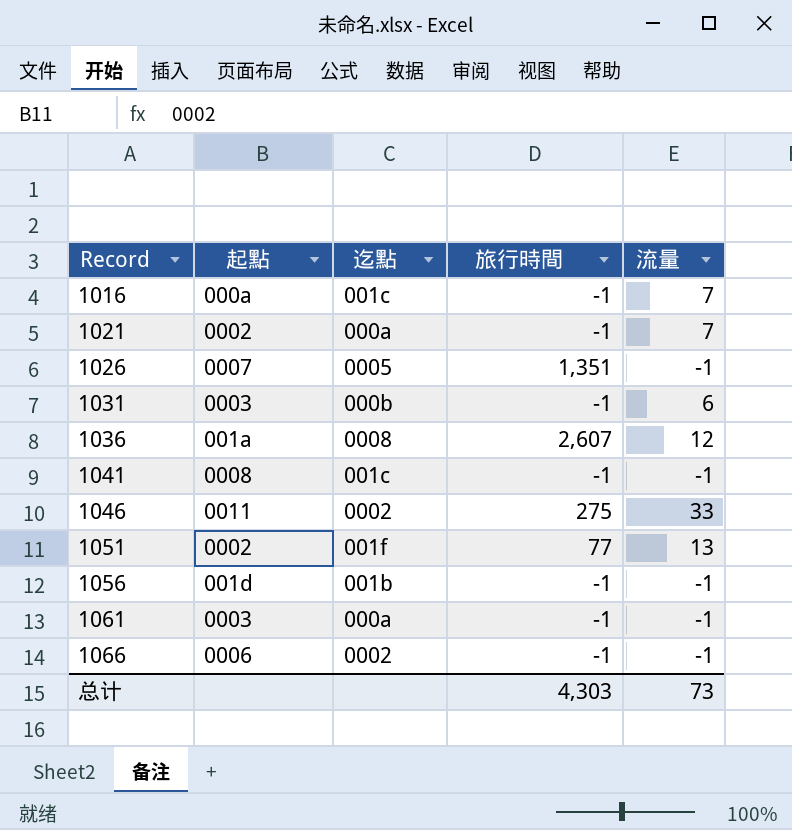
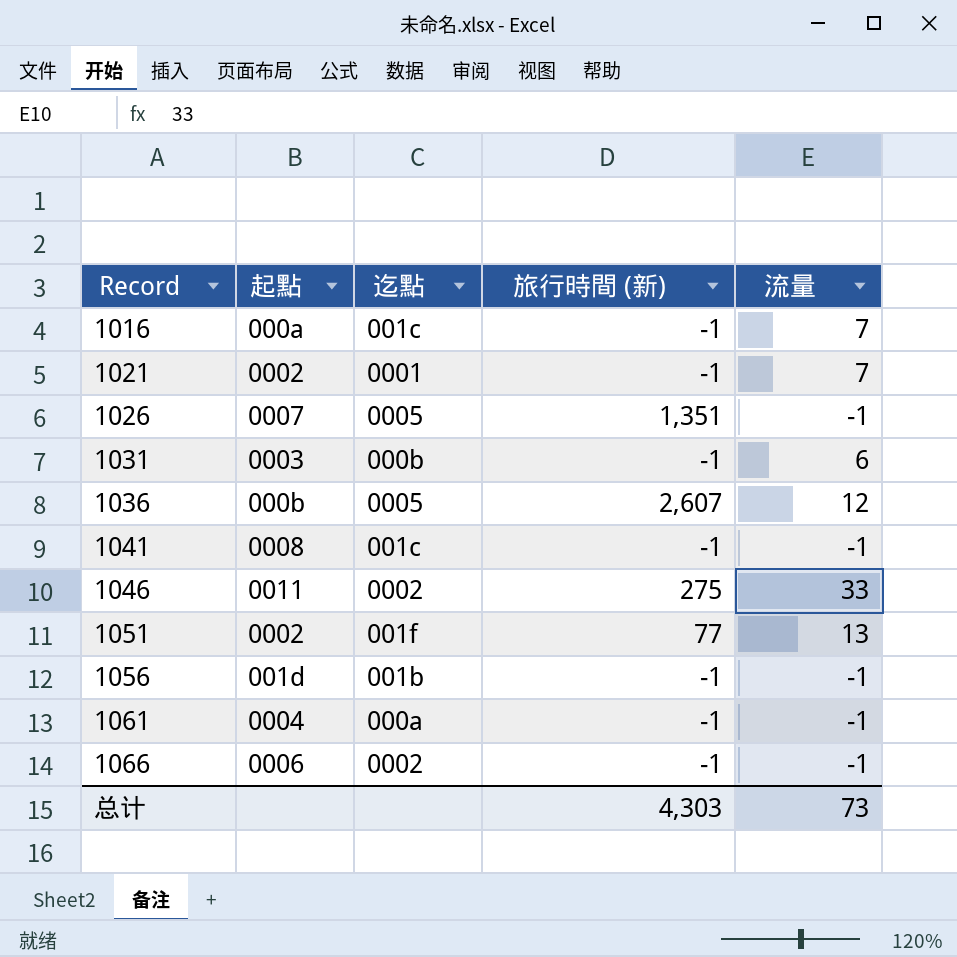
column name: 旅行時間 -> 旅行時間 (新)
1021 | 迄點: 000a -> 0001
1036 | 起點: 001a -> 000b
1036 | 迄點: 0008 -> 0005
1061 | 起點: 0003 -> 0004

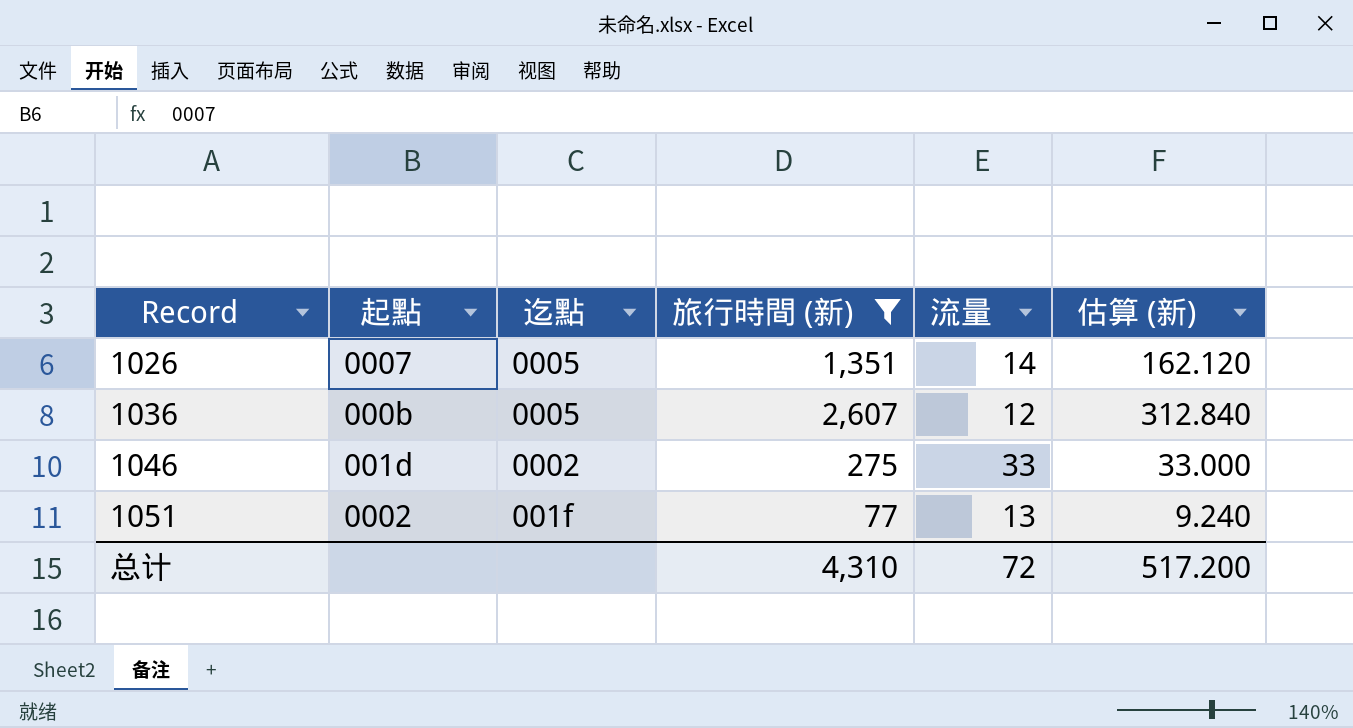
filter: none -> 旅行時間 (新) != -1
column 估算 (新) | formula: none -> [旅行時間 (新)] * 0.12
1026 | 流量: -1 -> 14
1046 | 起點: 0011 -> 001d
总计 | 旅行時間 (新): 4,303 -> 4,310
总计 | 流量: 73 -> 72

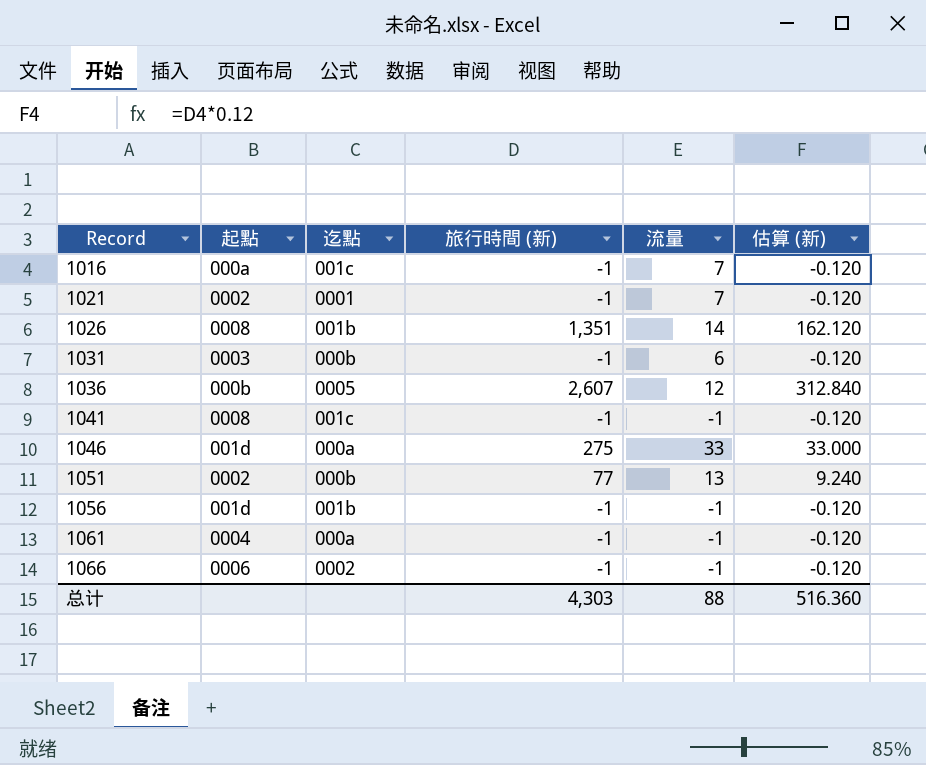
filter: 旅行時間 (新) != -1 -> none
1026 | 起點: 0007 -> 0008
1026 | 迄點: 0005 -> 001b
1046 | 迄點: 0002 -> 000a
1051 | 迄點: 001f -> 000b
总计 | 旅行時間 (新): 4,310 -> 4,303
总计 | 流量: 72 -> 88
总计 | 估算 (新): 517.200 -> 516.360

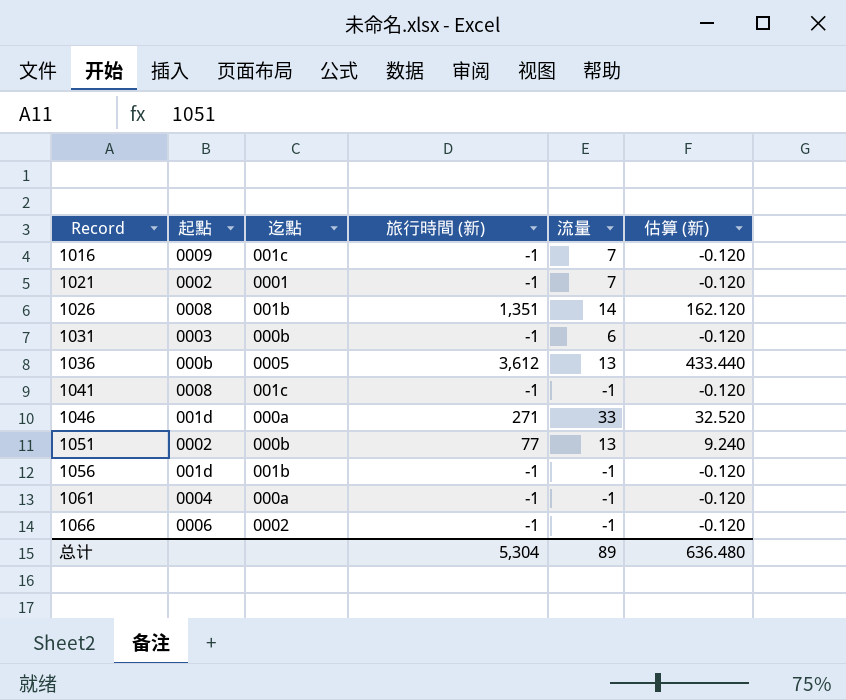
1016 | 起點: 000a -> 0009
1036 | 旅行時間 (新): 2,607 -> 3,612
1036 | 流量: 12 -> 13
1036 | 估算 (新): 312.840 -> 433.440
1046 | 旅行時間 (新): 275 -> 271
1046 | 估算 (新): 33.000 -> 32.520
总计 | 旅行時間 (新): 4,303 -> 5,304
总计 | 流量: 88 -> 89
总计 | 估算 (新): 516.360 -> 636.480

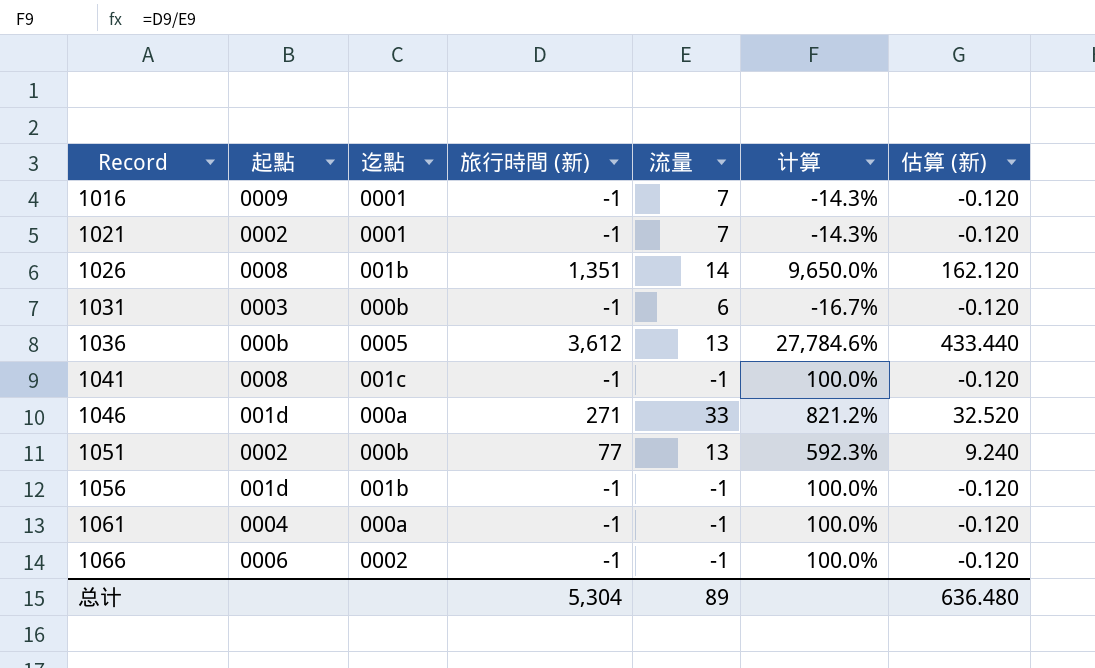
column 计算 | formula: none -> [旅行時間 (新)] / [流量]
1016 | 迄點: 001c -> 0001

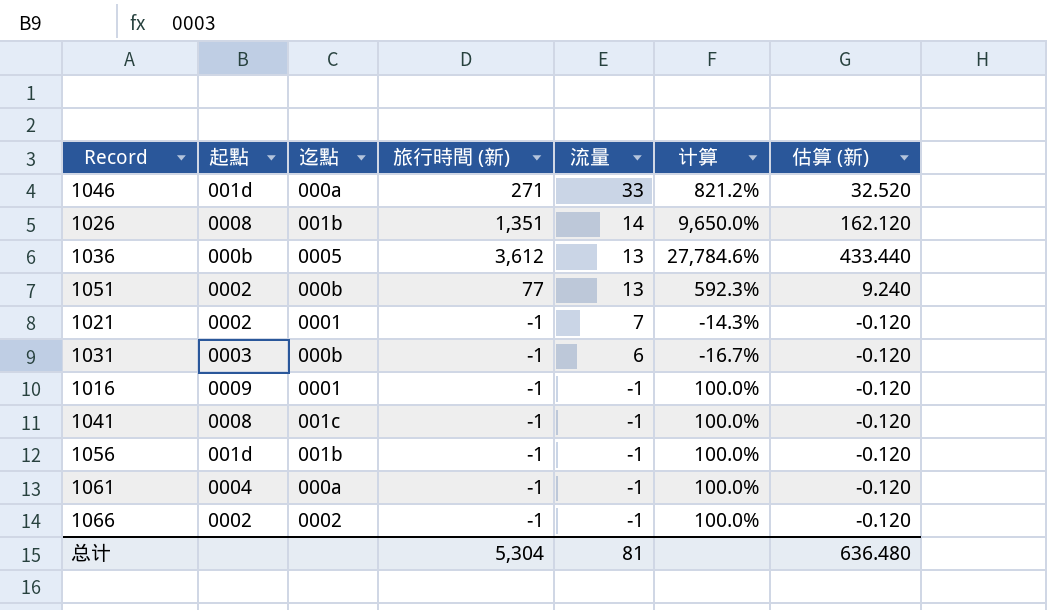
row order: Record ascending -> 流量 descending
1016 | 流量: 7 -> -1
1016 | 计算: -14.3% -> 100.0%
1066 | 起點: 0006 -> 0002
总计 | 流量: 89 -> 81

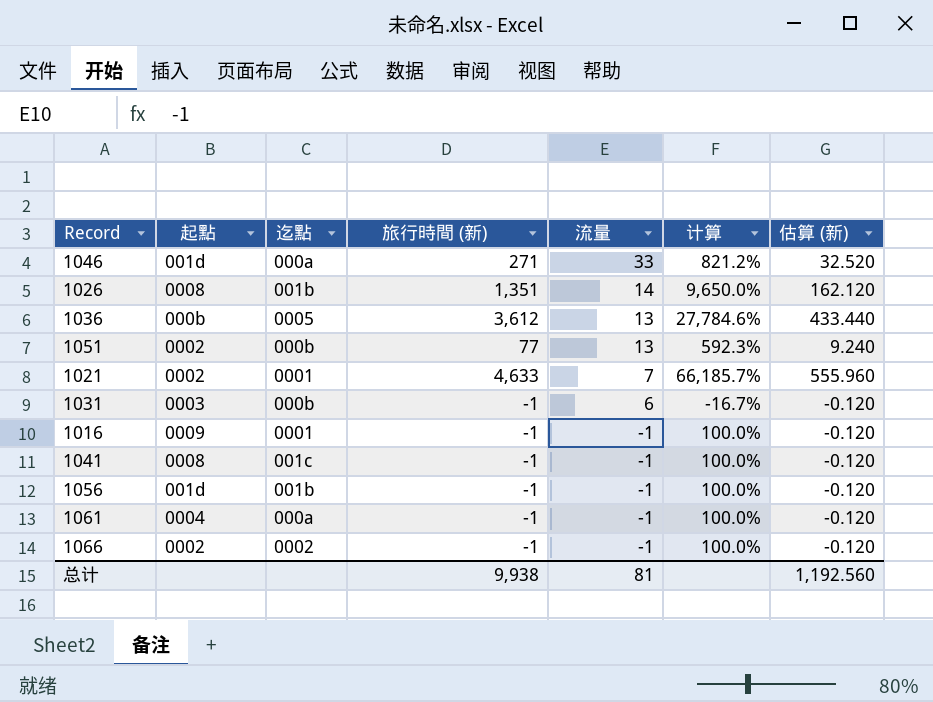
1021 | 旅行時間 (新): -1 -> 4,633
1021 | 计算: -14.3% -> 66,185.7%
1021 | 估算 (新): -0.120 -> 555.960
总计 | 旅行時間 (新): 5,304 -> 9,938
总计 | 估算 (新): 636.480 -> 1,192.560

